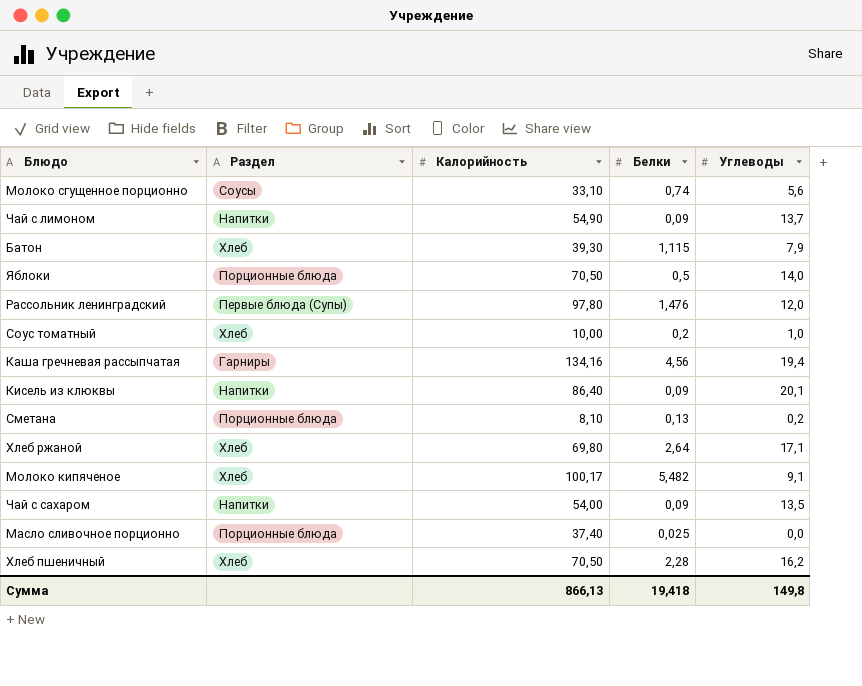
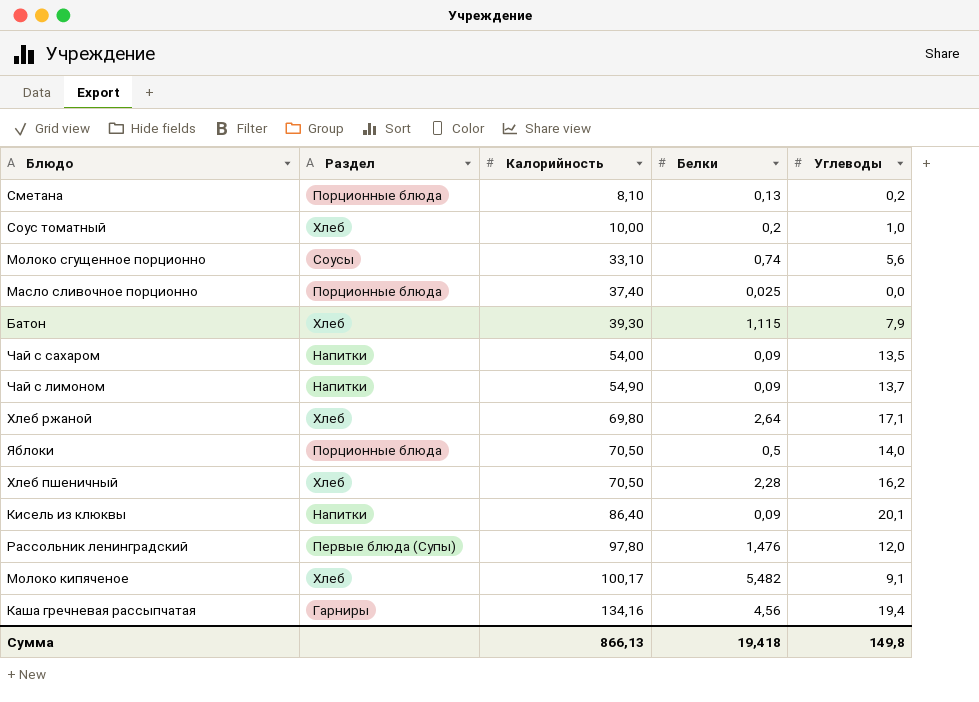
row order: none -> Калорийность ascending

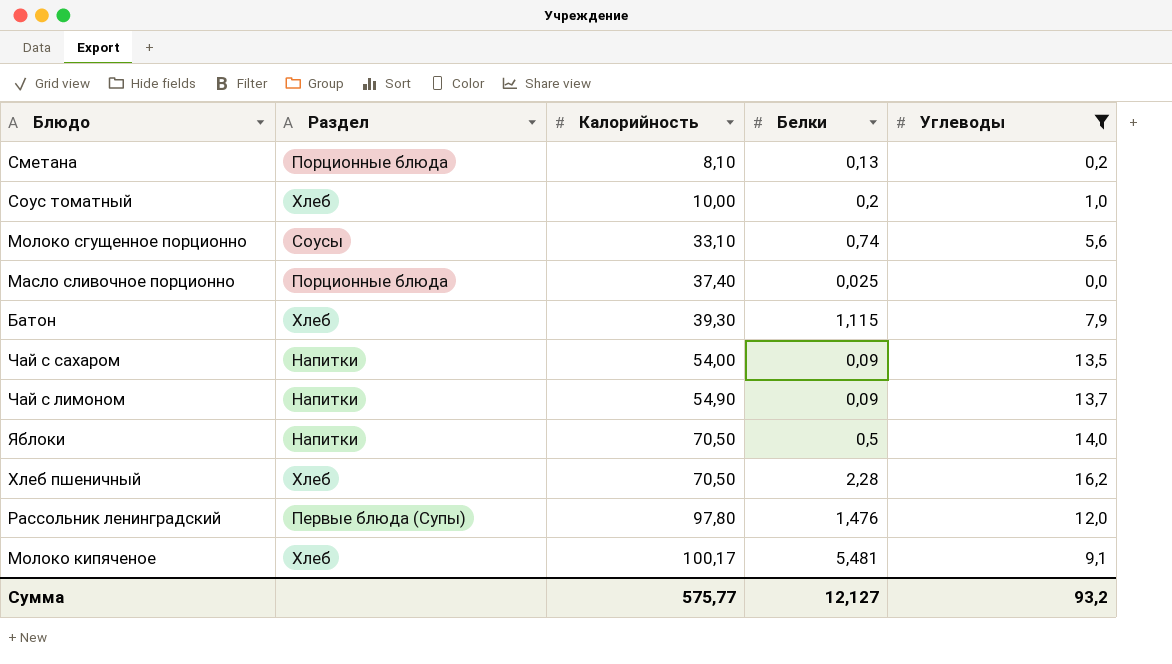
filter: none -> Углеводы <= 16,2
Яблоки | Раздел: Порционные блюда -> Напитки
Молоко кипяченое | Белки: 5,482 -> 5,481
Сумма | Калорийность: 866,13 -> 575,77
Сумма | Белки: 19,418 -> 12,127
Сумма | Углеводы: 149,8 -> 93,2

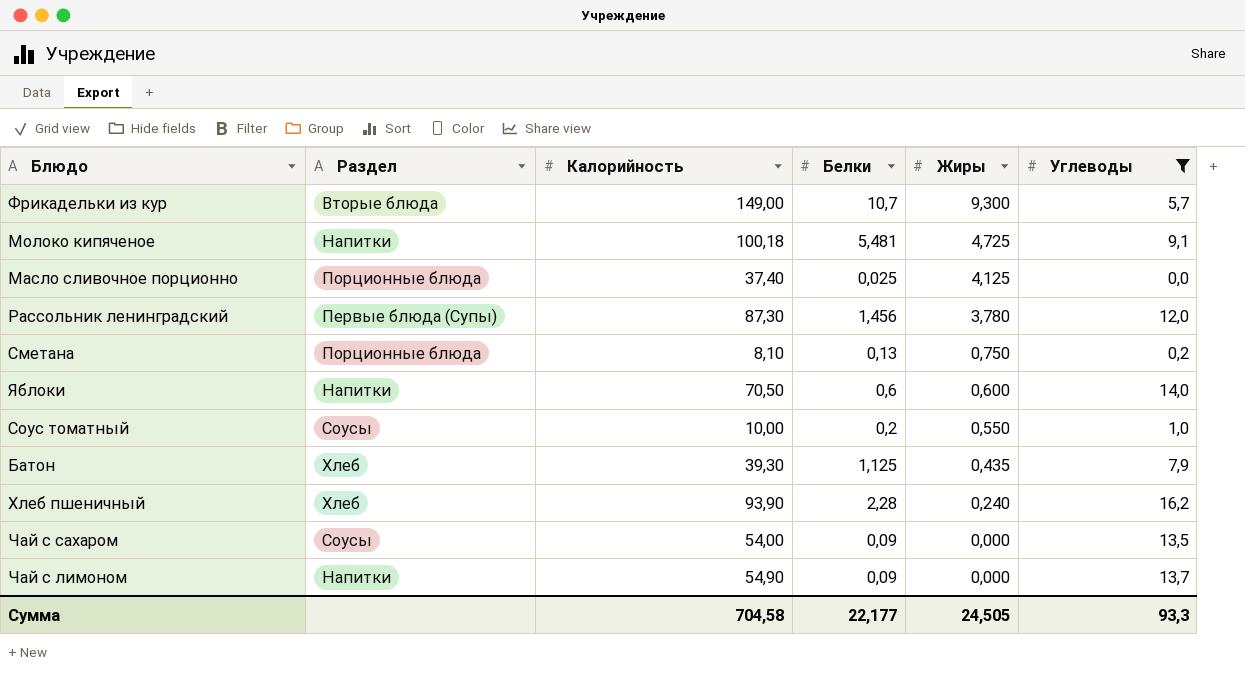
row order: Калорийность ascending -> Жиры descending
column Жиры | position: none -> 5
row Молоко сгущенное порционно: Соусы | 33,10 | 0,74 | 5,6 -> none
row Фрикадельки из кур: none -> Вторые блюда | 149,00 | 10,7 | 9,300 | 5,7
Молоко кипяченое | Раздел: Хлеб -> Напитки
Молоко кипяченое | Калорийность: 100,17 -> 100,18
Рассольник ленинградский | Калорийность: 97,80 -> 87,30
Рассольник ленинградский | Белки: 1,476 -> 1,456
Яблоки | Белки: 0,5 -> 0,6
Соус томатный | Раздел: Хлеб -> Соусы
Батон | Белки: 1,115 -> 1,125
Хлеб пшеничный | Калорийность: 70,50 -> 93,90
Чай с сахаром | Раздел: Напитки -> Соусы
Сумма | Калорийность: 575,77 -> 704,58
Сумма | Белки: 12,127 -> 22,177
Сумма | Углеводы: 93,2 -> 93,3

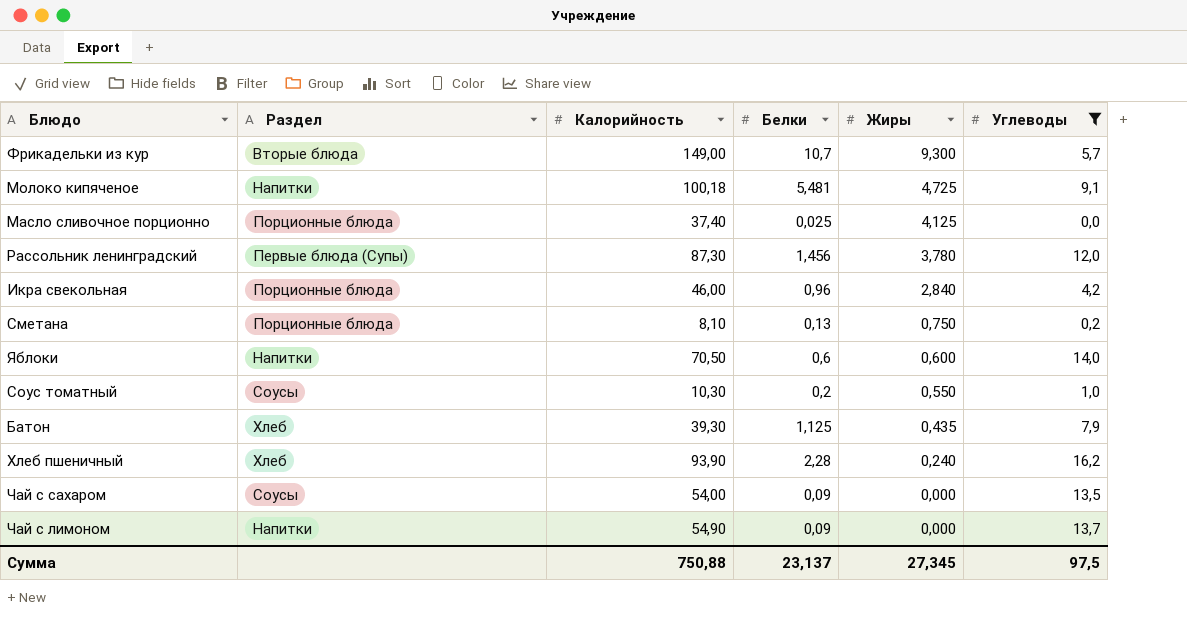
row Икра свекольная: none -> Порционные блюда | 46,00 | 0,96 | 2,840 | 4,2
Соус томатный | Калорийность: 10,00 -> 10,30
Сумма | Калорийность: 704,58 -> 750,88
Сумма | Белки: 22,177 -> 23,137
Сумма | Жиры: 24,505 -> 27,345
Сумма | Углеводы: 93,3 -> 97,5

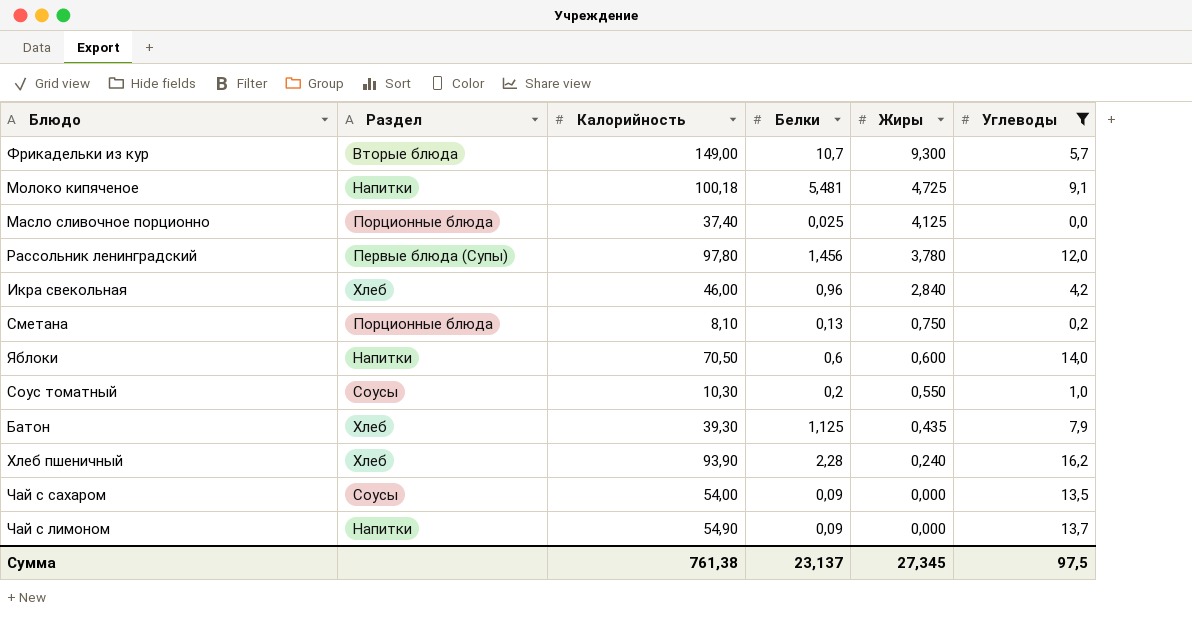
Рассольник ленинградский | Калорийность: 87,30 -> 97,80
Икра свекольная | Раздел: Порционные блюда -> Хлеб
Сумма | Калорийность: 750,88 -> 761,38

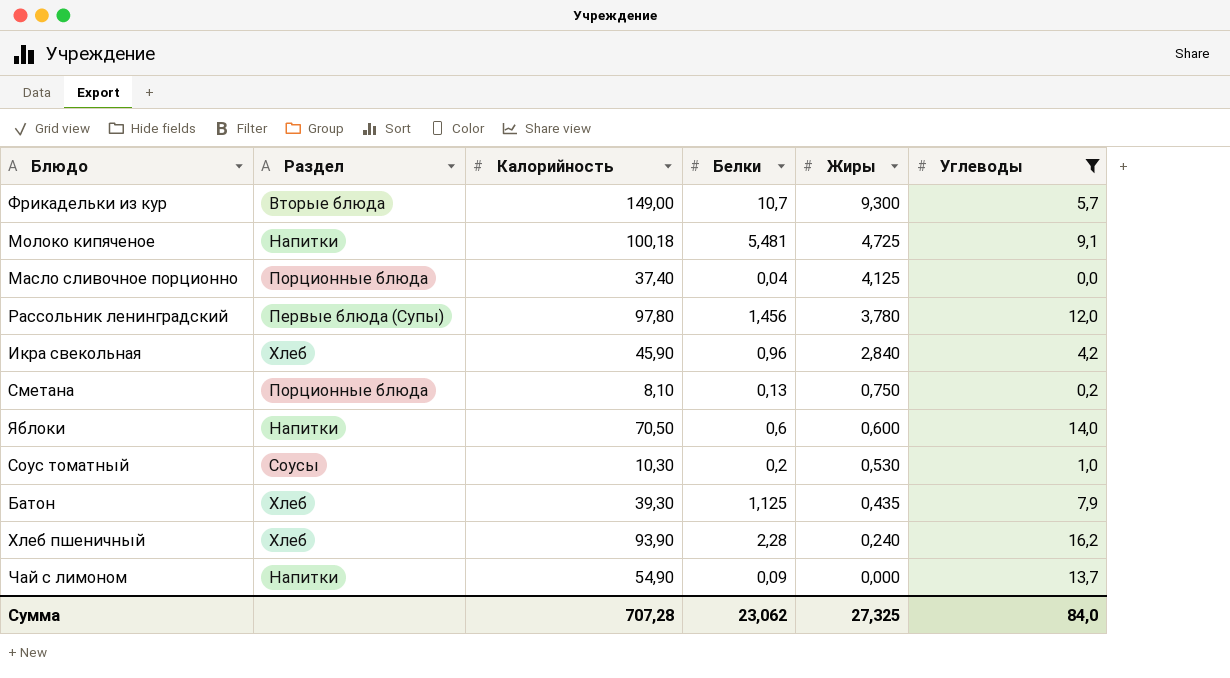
row Чай с сахаром: Соусы | 54,00 | 0,09 | 0,000 | 13,5 -> none
Масло сливочное порционно | Белки: 0,025 -> 0,04
Икра свекольная | Калорийность: 46,00 -> 45,90
Соус томатный | Жиры: 0,550 -> 0,530
Сумма | Калорийность: 761,38 -> 707,28
Сумма | Белки: 23,137 -> 23,062
Сумма | Жиры: 27,345 -> 27,325
Сумма | Углеводы: 97,5 -> 84,0

